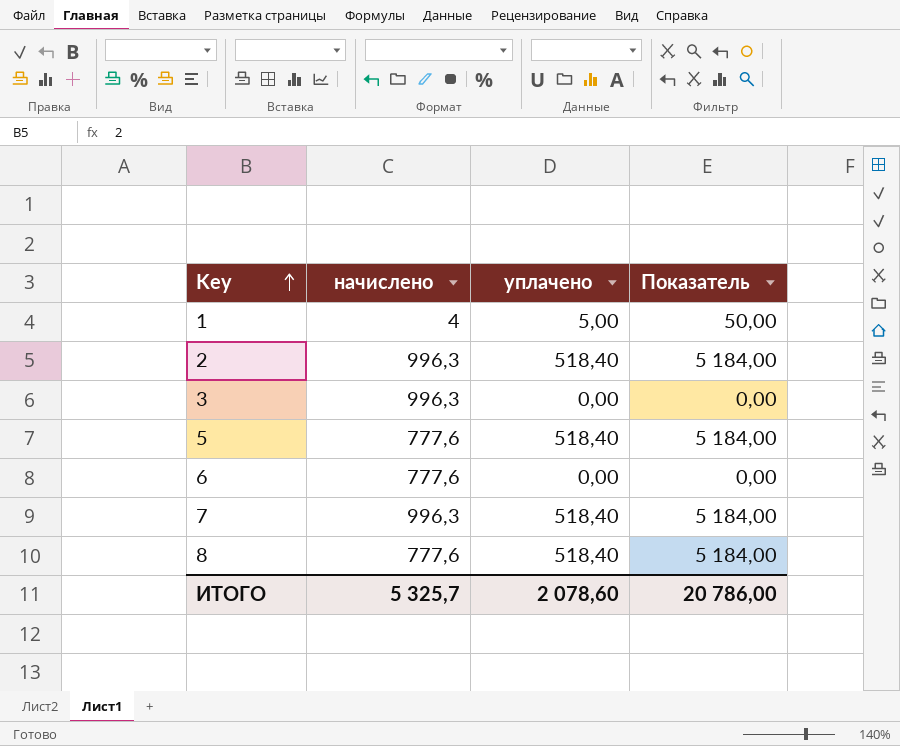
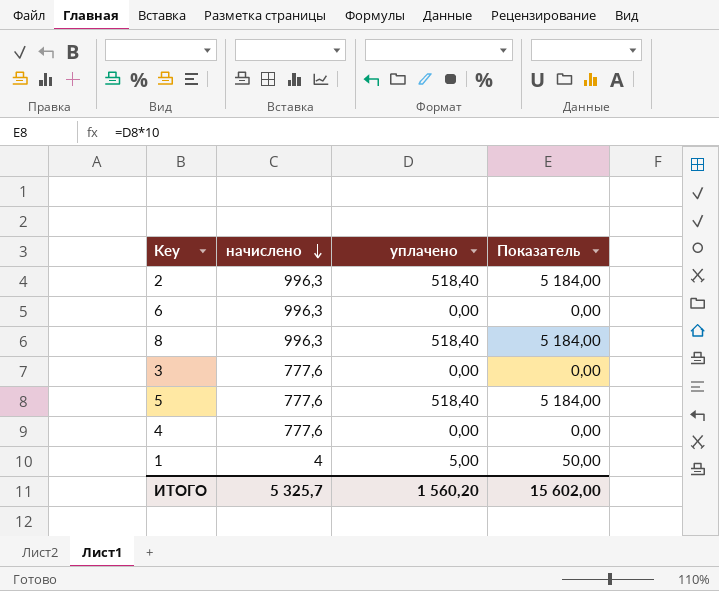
row order: Key ascending -> начислено descending
row 7: 996,3 | 518,40 | 5 184,00 -> none
6 | начислено: 777,6 -> 996,3
8 | начислено: 777,6 -> 996,3
3 | начислено: 996,3 -> 777,6
row 4: none -> 777,6 | 0,00 | 0,00
ИТОГО | уплачено: 2 078,60 -> 1 560,20
ИТОГО | Показатель: 20 786,00 -> 15 602,00

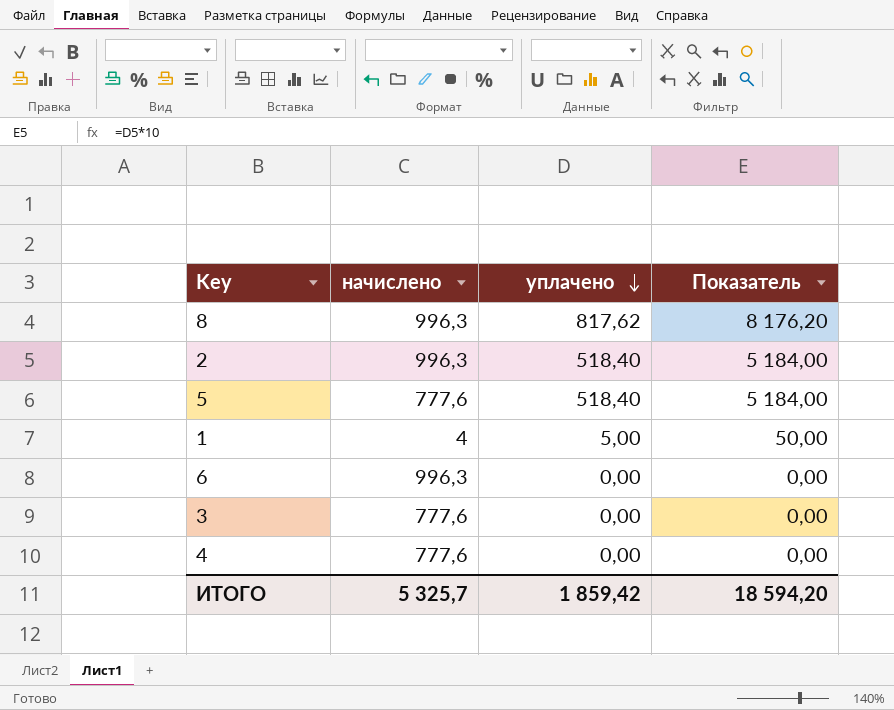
row order: начислено descending -> уплачено descending
8 | уплачено: 518,40 -> 817,62
8 | Показатель: 5 184,00 -> 8 176,20
ИТОГО | уплачено: 1 560,20 -> 1 859,42
ИТОГО | Показатель: 15 602,00 -> 18 594,20

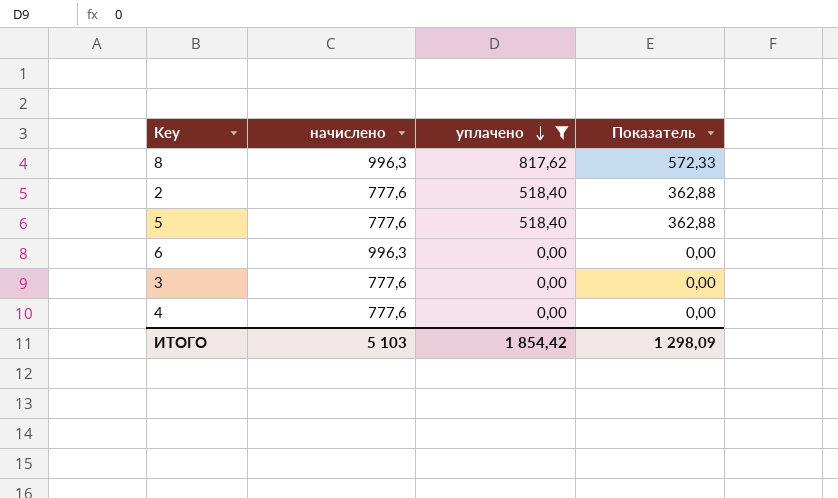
filter: none -> уплачено != 5,00
column Показатель | formula: [уплачено] * 10 -> [уплачено] * 0,7
2 | начислено: 996,3 -> 777,6
ИТОГО | начислено: 5 325,7 -> 5 103
ИТОГО | уплачено: 1 859,42 -> 1 854,42
ИТОГО | Показатель: 18 594,20 -> 1 298,09

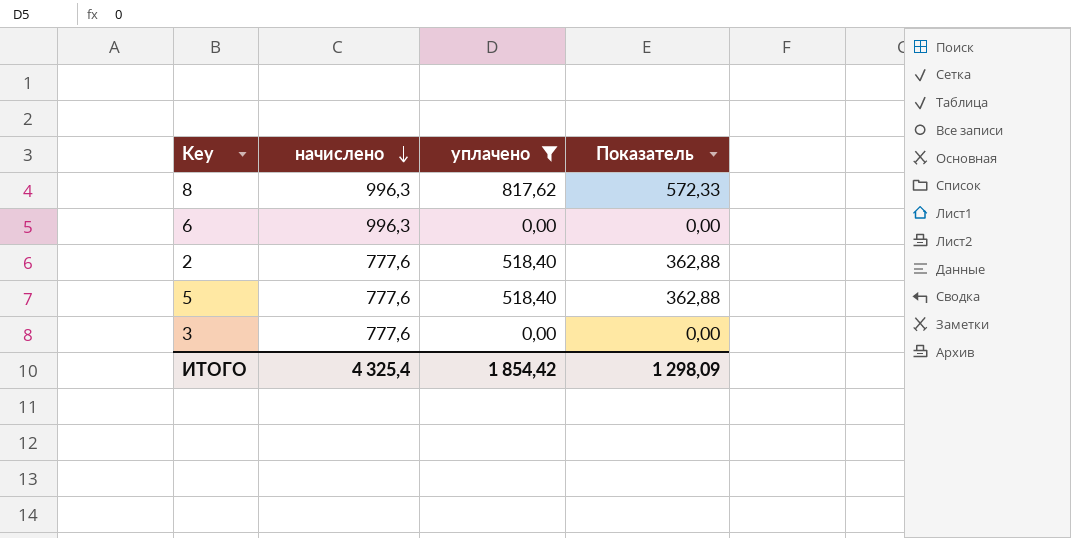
row order: уплачено descending -> начислено descending
row 4: 777,6 | 0,00 | 0,00 -> none
ИТОГО | начислено: 5 103 -> 4 325,4

